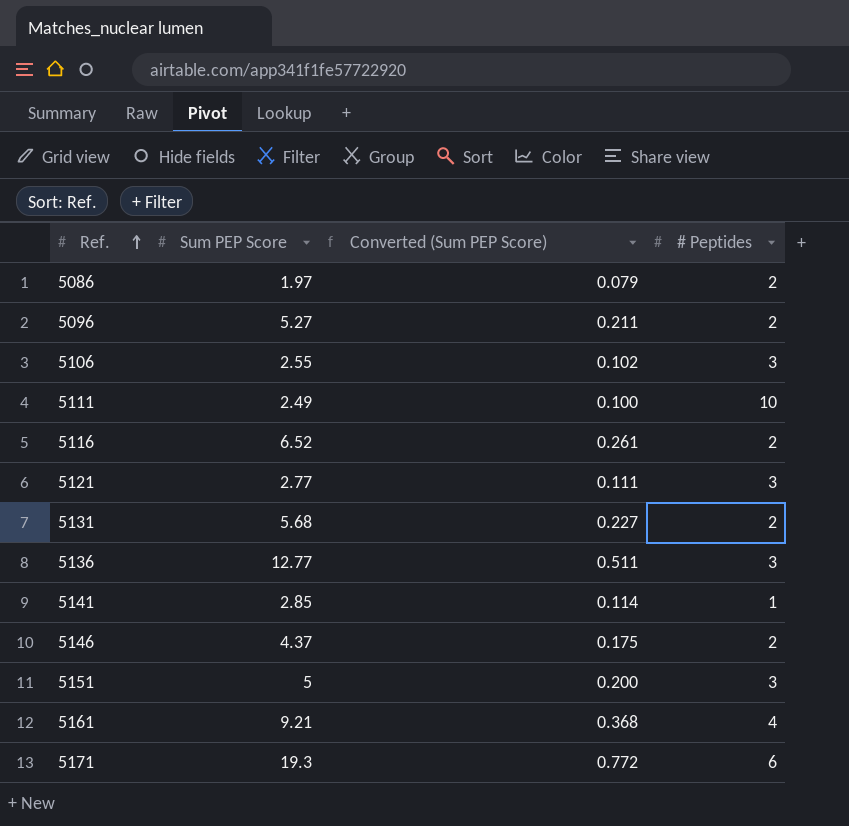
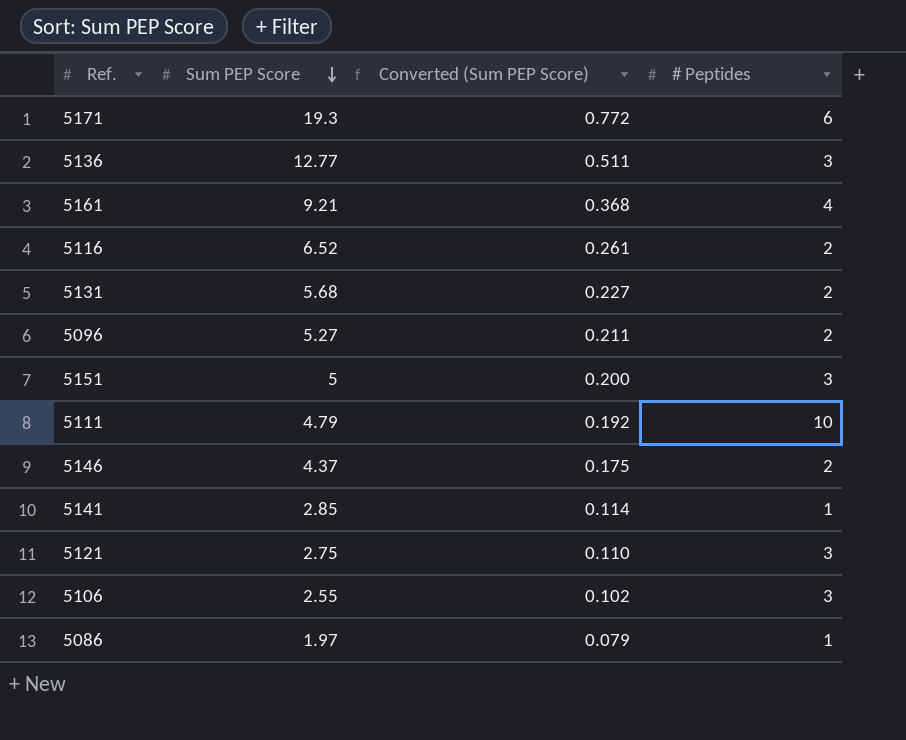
row order: Ref. ascending -> Sum PEP Score descending
5111 | Sum PEP Score: 2.49 -> 4.79
5111 | Converted (Sum PEP Score): 0.100 -> 0.192
5121 | Sum PEP Score: 2.77 -> 2.75
5121 | Converted (Sum PEP Score): 0.111 -> 0.110
5086 | # Peptides: 2 -> 1

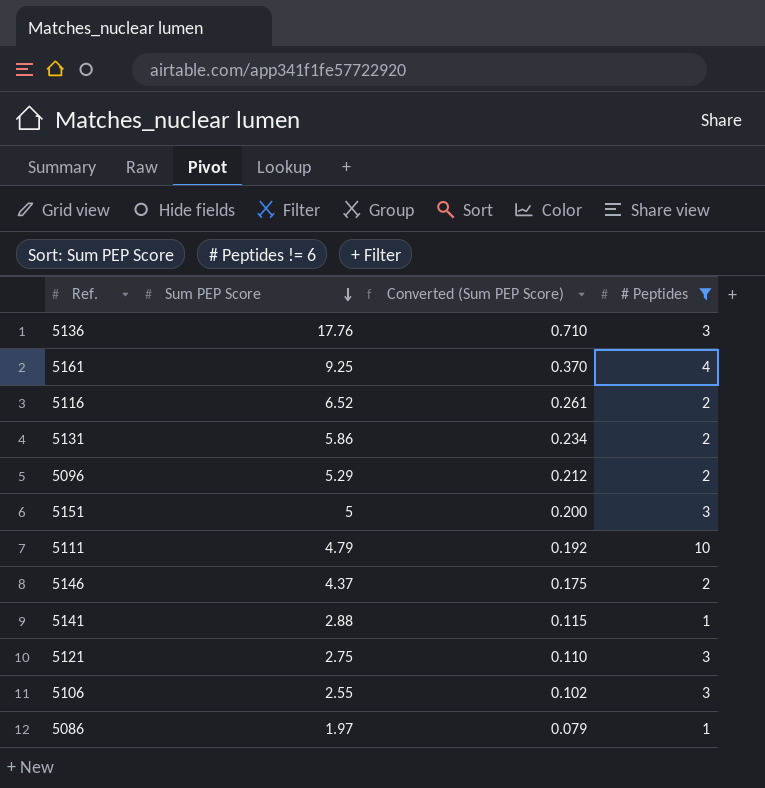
filter: none -> # Peptides != 6
5136 | Sum PEP Score: 12.77 -> 17.76
5136 | Converted (Sum PEP Score): 0.511 -> 0.710
5161 | Sum PEP Score: 9.21 -> 9.25
5161 | Converted (Sum PEP Score): 0.368 -> 0.370
5131 | Sum PEP Score: 5.68 -> 5.86
5131 | Converted (Sum PEP Score): 0.227 -> 0.234
5096 | Sum PEP Score: 5.27 -> 5.29
5096 | Converted (Sum PEP Score): 0.211 -> 0.212
5141 | Sum PEP Score: 2.85 -> 2.88
5141 | Converted (Sum PEP Score): 0.114 -> 0.115

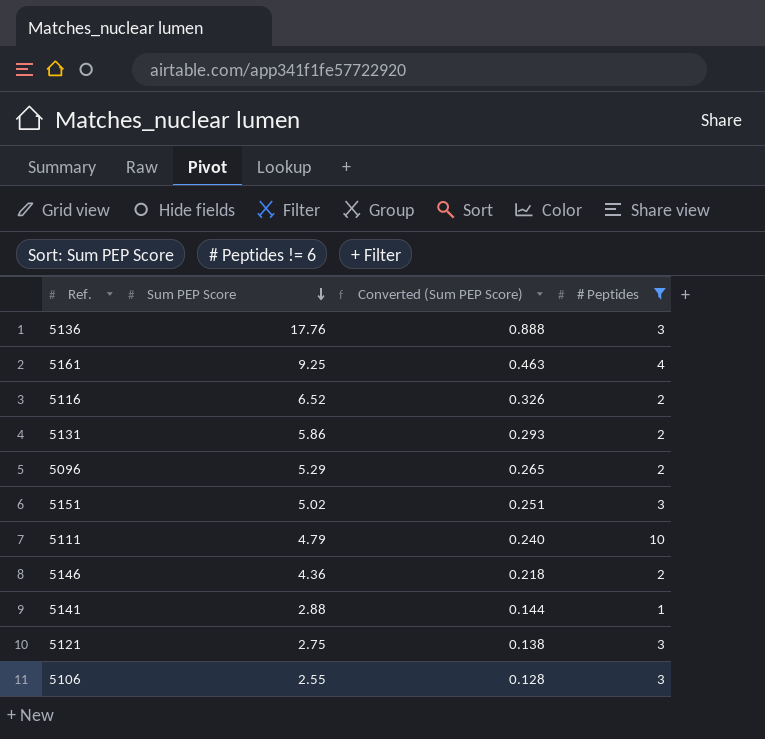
column Converted (Sum PEP Score) | formula: [Sum PEP Score] * 0.04 -> [Sum PEP Score] * 0.05
row 5086: 1.97 | 0.079 | 1 -> none
5151 | Sum PEP Score: 5 -> 5.02
5146 | Sum PEP Score: 4.37 -> 4.36

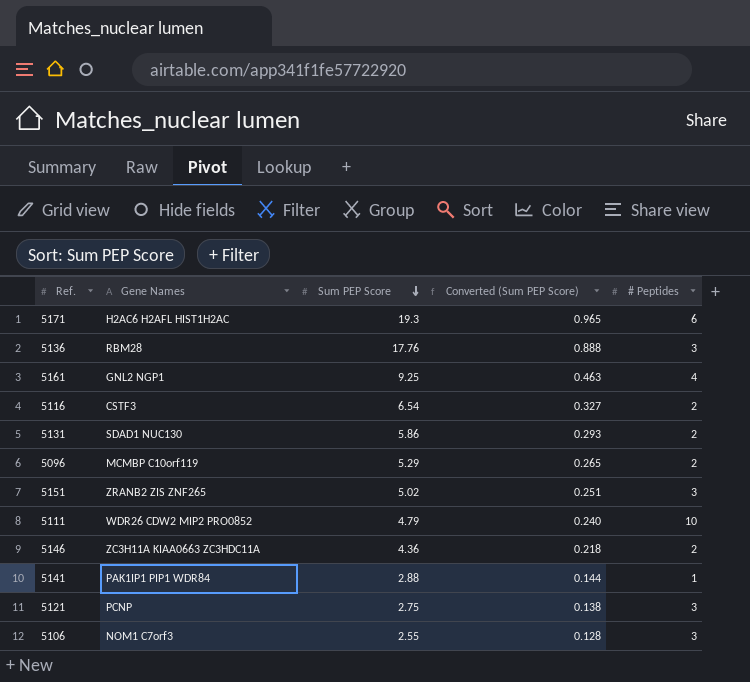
filter: # Peptides != 6 -> none
column Gene Names | position: none -> 2
5116 | Sum PEP Score: 6.52 -> 6.54
5116 | Converted (Sum PEP Score): 0.326 -> 0.327

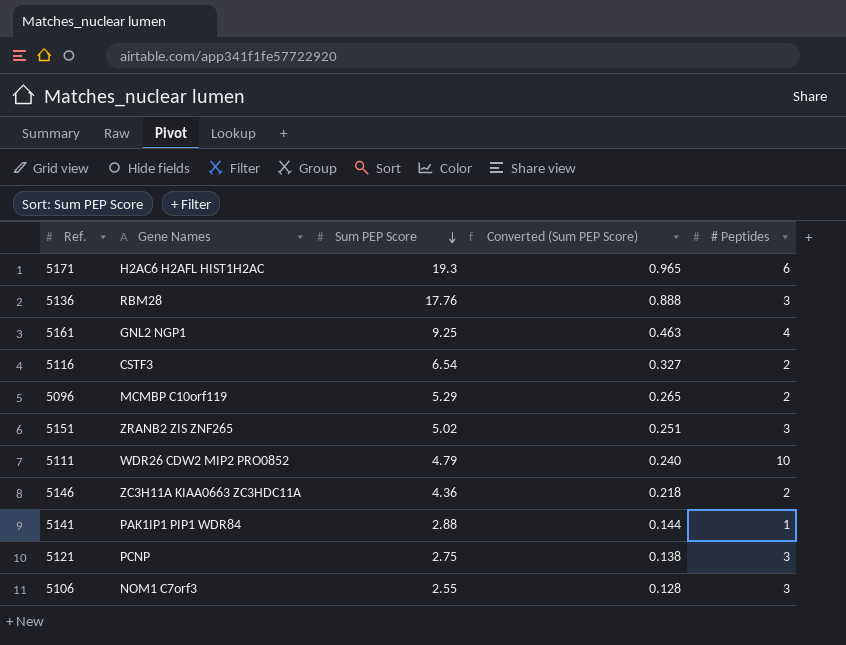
row 5131: SDAD1 NUC130 | 5.86 | 0.293 | 2 -> none

